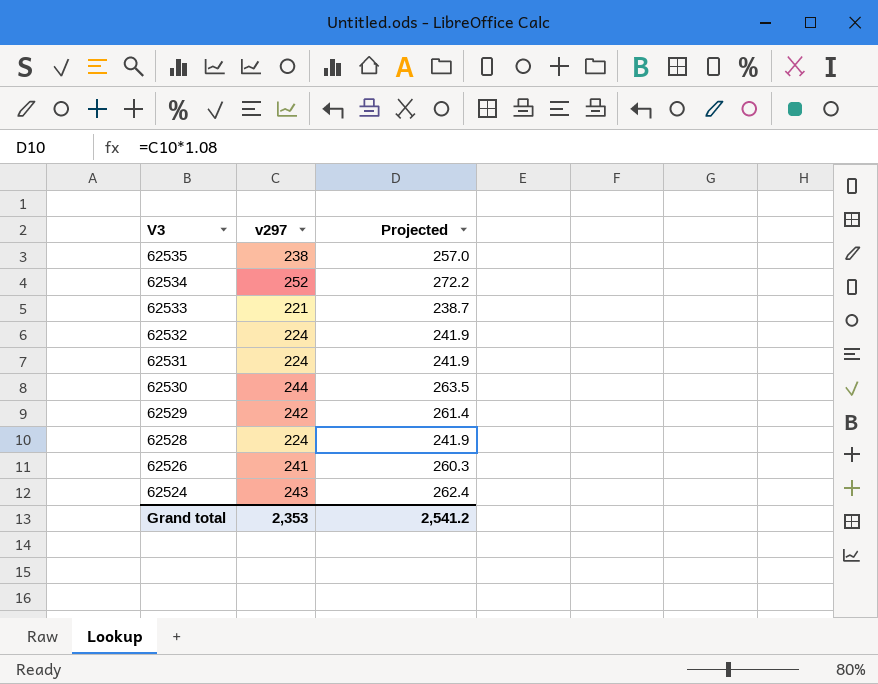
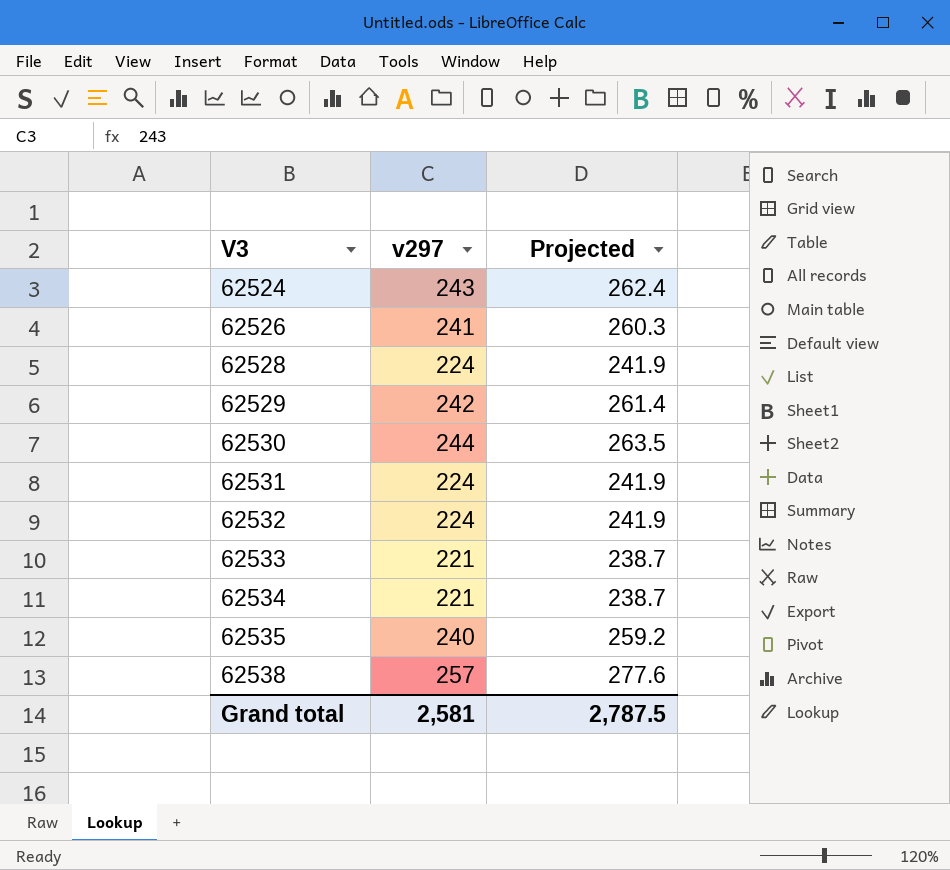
row order: V3 descending -> V3 ascending
62534 | v297: 252 -> 221
62534 | Projected: 272.2 -> 238.7
62535 | v297: 238 -> 240
62535 | Projected: 257.0 -> 259.2
row 62538: none -> 257 | 277.6
Grand total | v297: 2,353 -> 2,581
Grand total | Projected: 2,541.2 -> 2,787.5

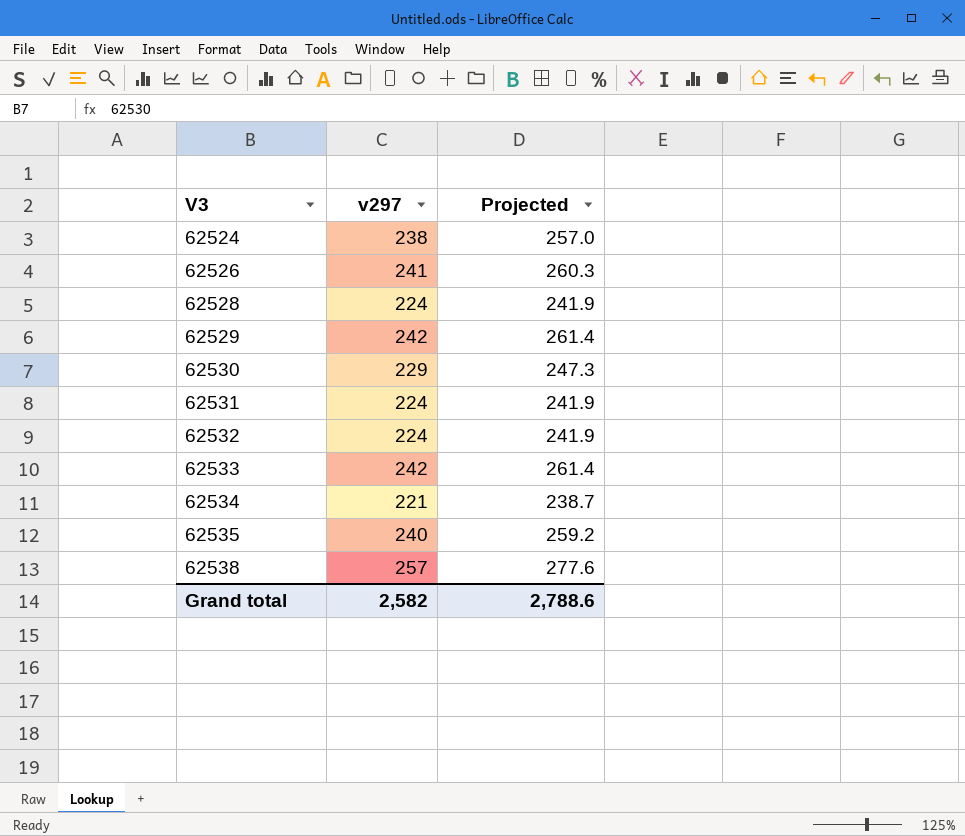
62524 | v297: 243 -> 238
62524 | Projected: 262.4 -> 257.0
62530 | v297: 244 -> 229
62530 | Projected: 263.5 -> 247.3
62533 | v297: 221 -> 242
62533 | Projected: 238.7 -> 261.4
Grand total | v297: 2,581 -> 2,582
Grand total | Projected: 2,787.5 -> 2,788.6

